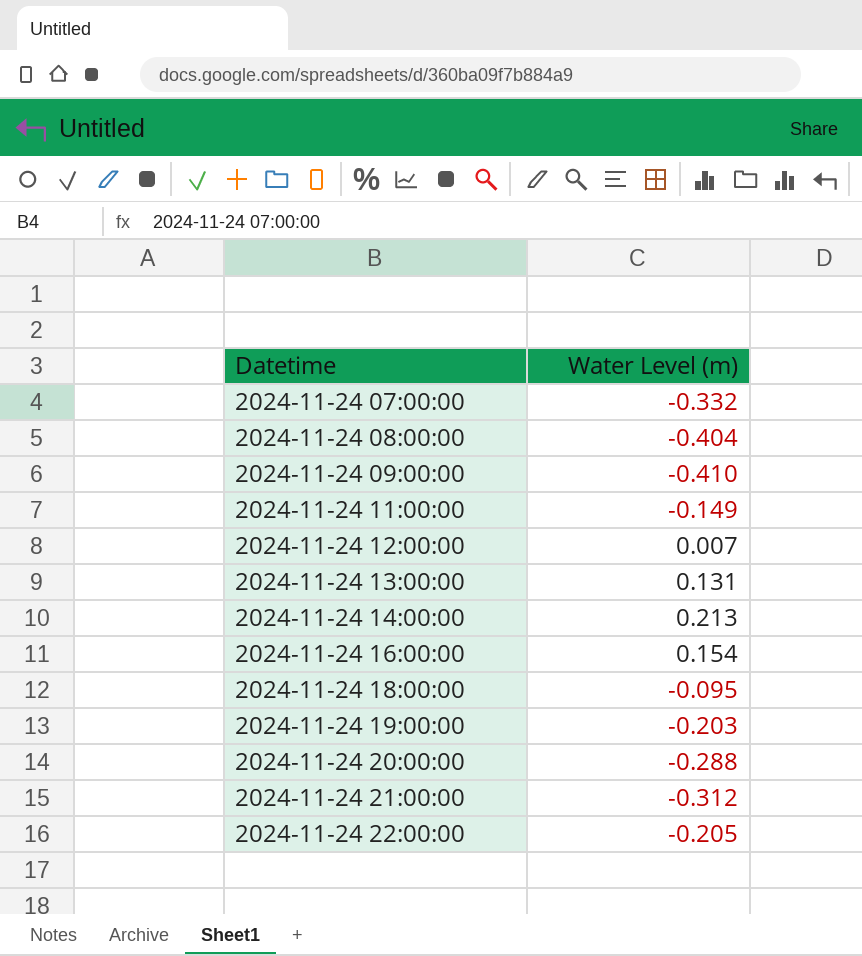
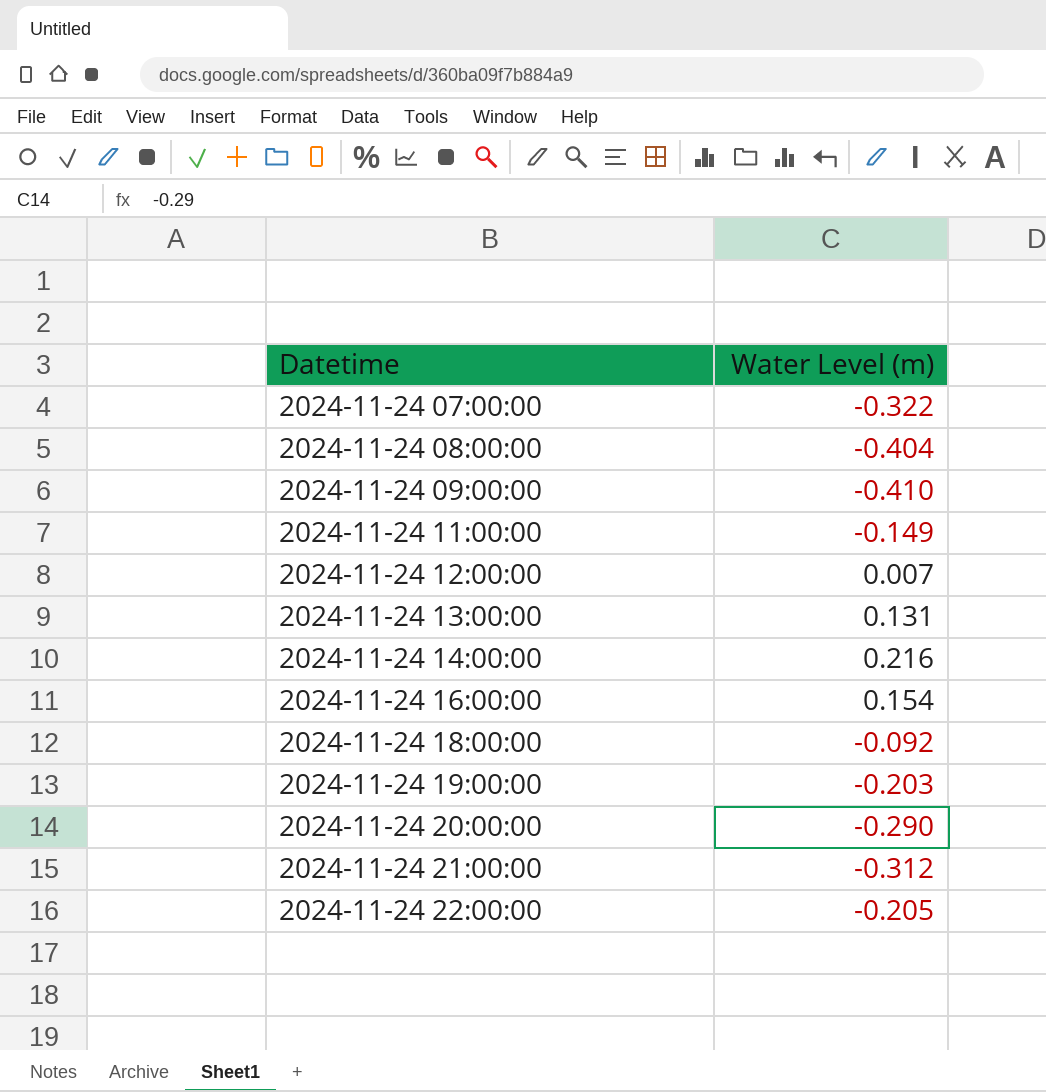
2024-11-24 07:00:00 | Water Level (m): -0.332 -> -0.322
2024-11-24 14:00:00 | Water Level (m): 0.213 -> 0.216
2024-11-24 18:00:00 | Water Level (m): -0.095 -> -0.092
2024-11-24 20:00:00 | Water Level (m): -0.288 -> -0.290

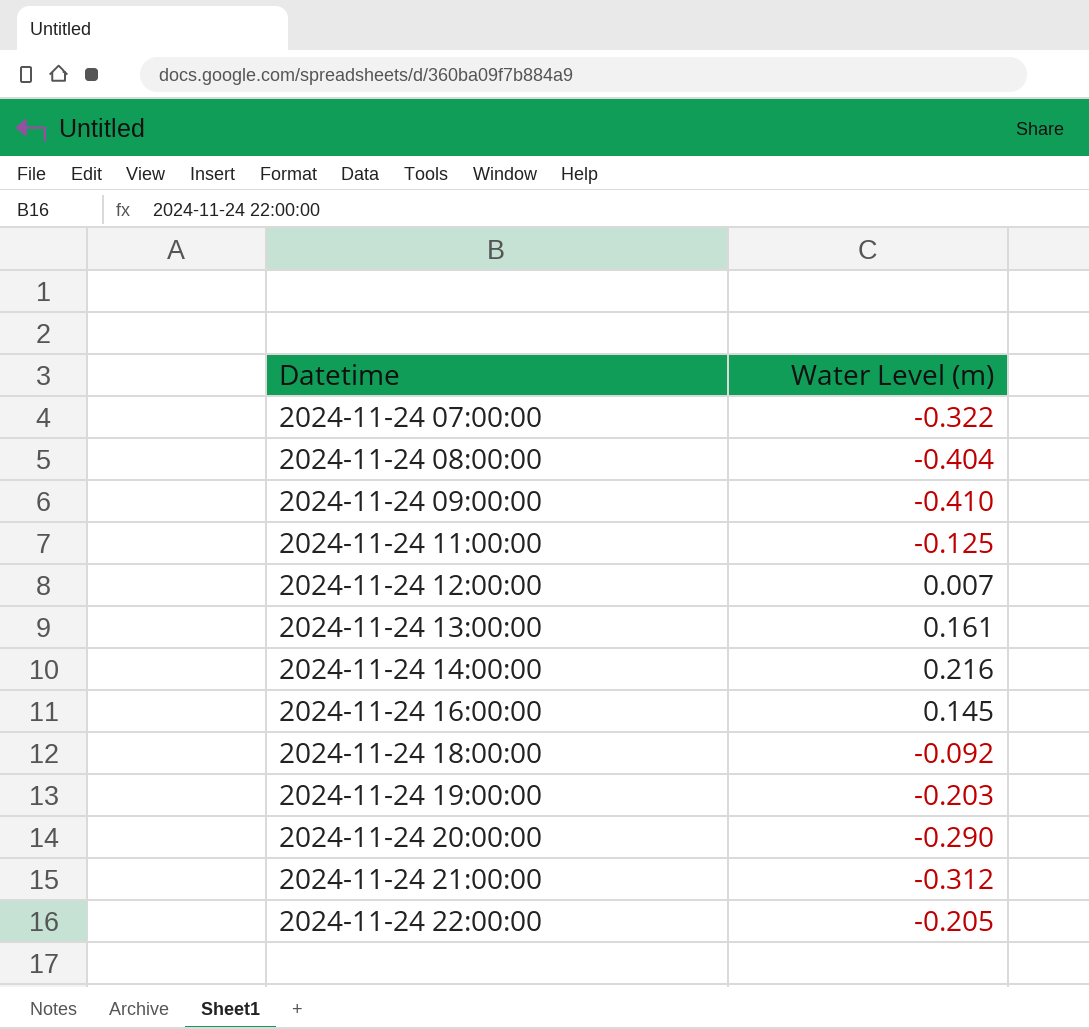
2024-11-24 11:00:00 | Water Level (m): -0.149 -> -0.125
2024-11-24 13:00:00 | Water Level (m): 0.131 -> 0.161
2024-11-24 16:00:00 | Water Level (m): 0.154 -> 0.145

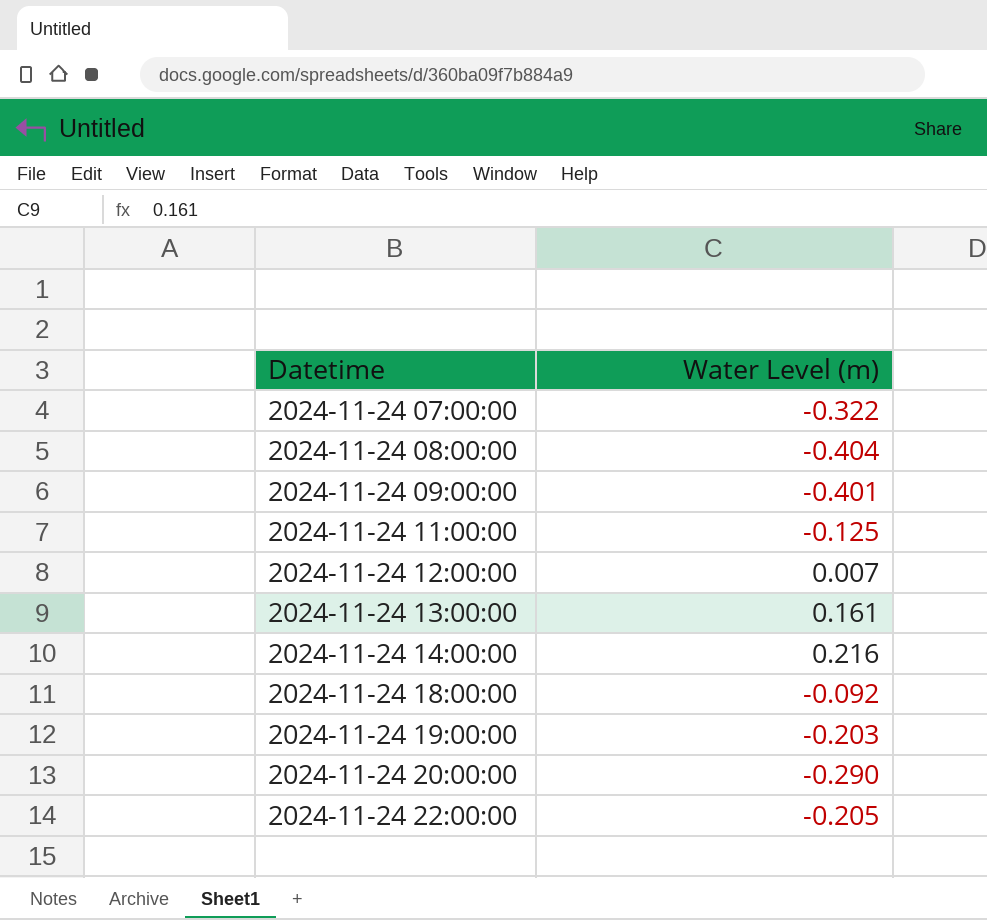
row 2024-11-24 16:00:00: 0.145 -> none
row 2024-11-24 21:00:00: -0.312 -> none
2024-11-24 09:00:00 | Water Level (m): -0.410 -> -0.401

